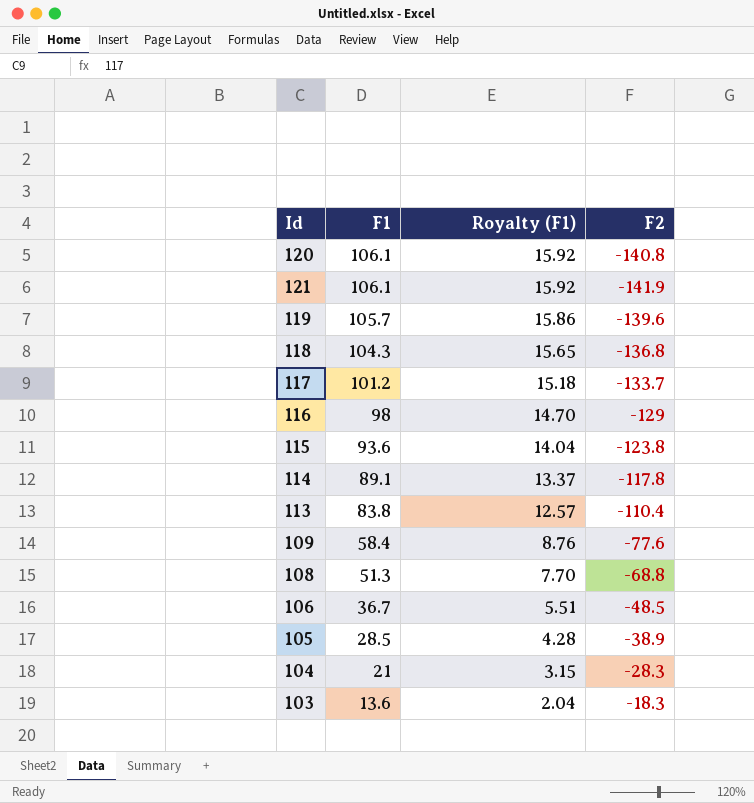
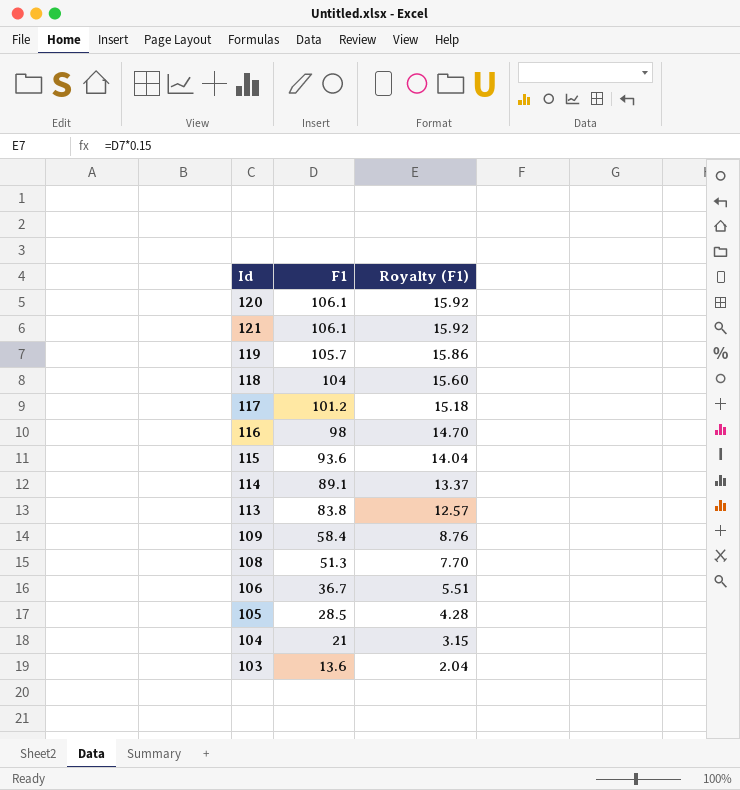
column F2 | position: 4 -> none
118 | F1: 104.3 -> 104
118 | Royalty (F1): 15.65 -> 15.60

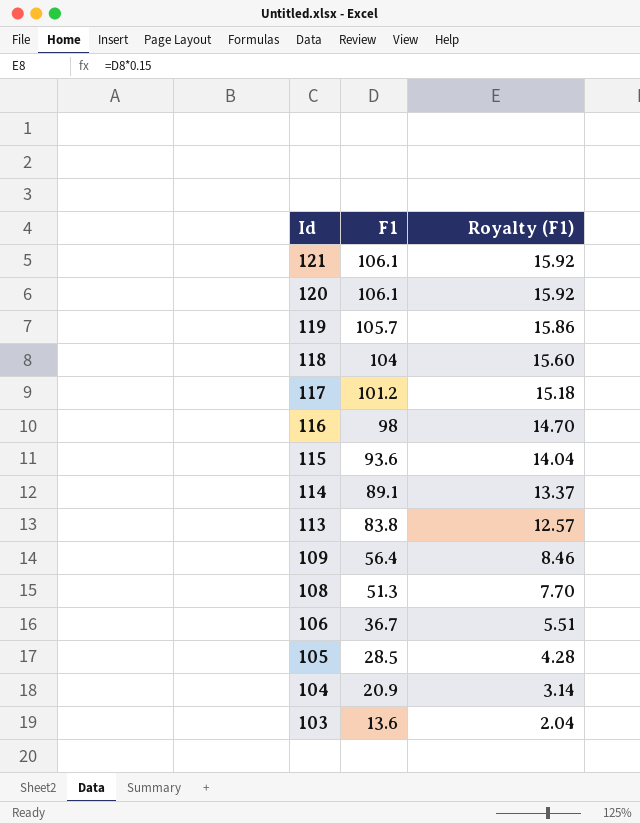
row order: F1 descending -> Id descending
109 | F1: 58.4 -> 56.4
109 | Royalty (F1): 8.76 -> 8.46
104 | F1: 21 -> 20.9
104 | Royalty (F1): 3.15 -> 3.14

